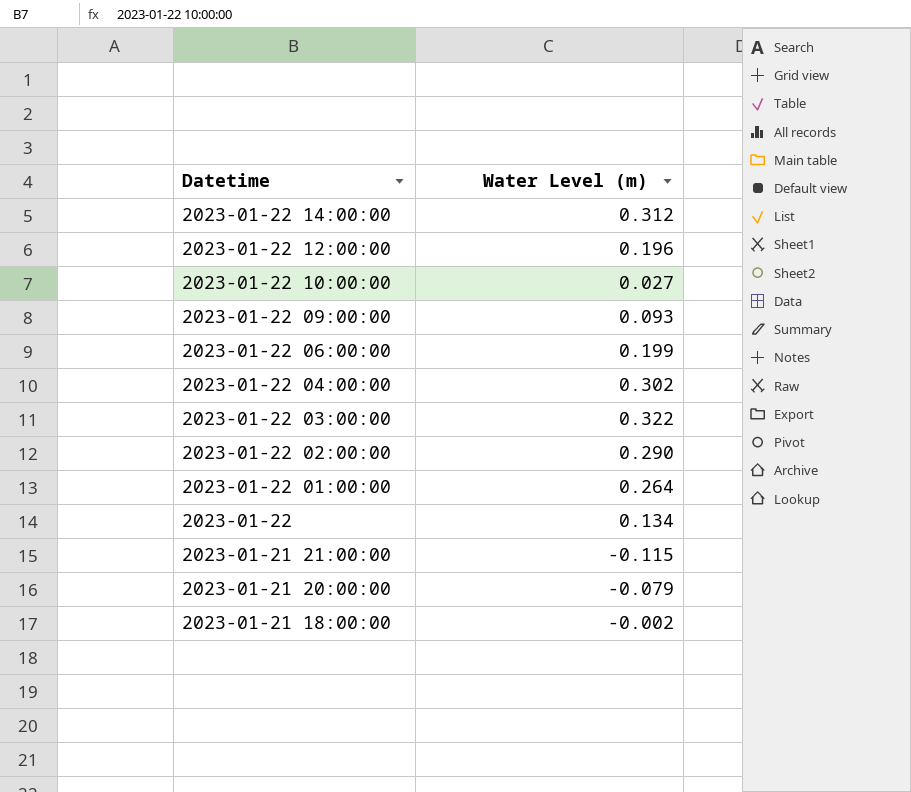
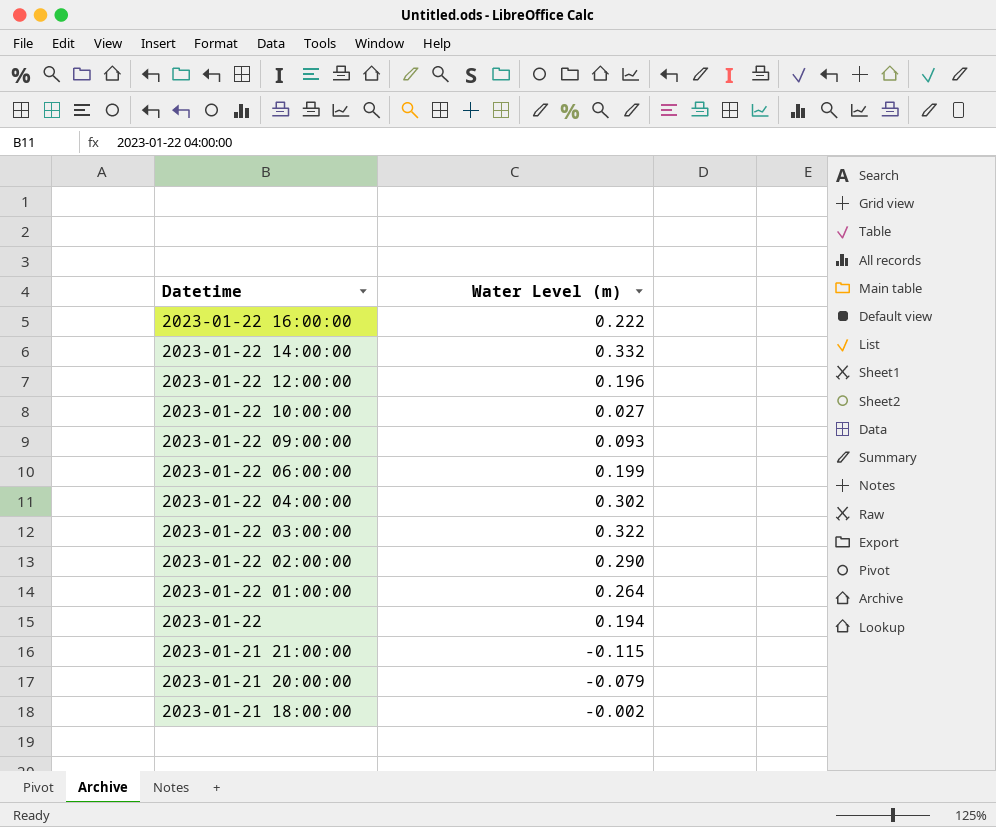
row 2023-01-22 16:00:00: none -> 0.222
2023-01-22 14:00:00 | Water Level (m): 0.312 -> 0.332
2023-01-22 | Water Level (m): 0.134 -> 0.194

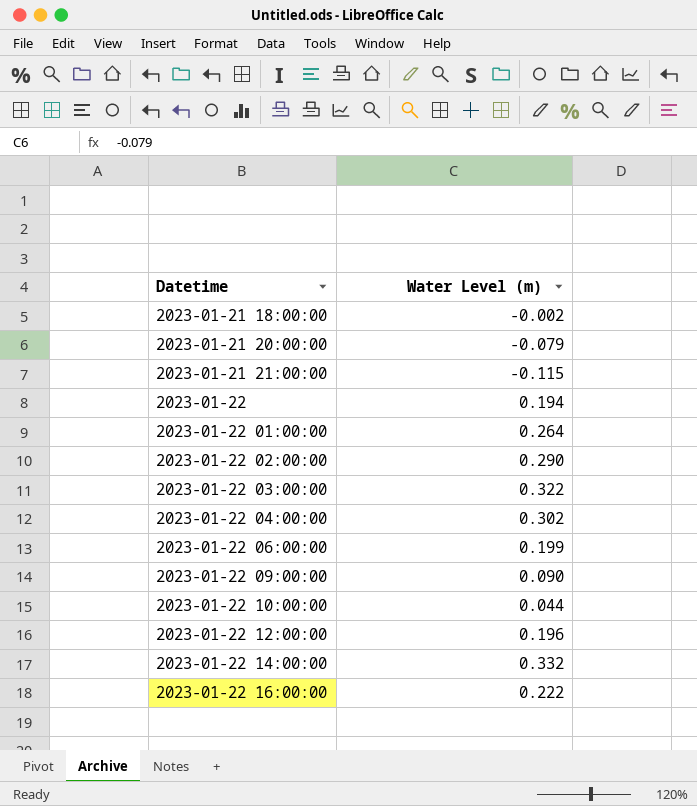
row order: Datetime descending -> Datetime ascending
2023-01-22 09:00:00 | Water Level (m): 0.093 -> 0.090
2023-01-22 10:00:00 | Water Level (m): 0.027 -> 0.044

